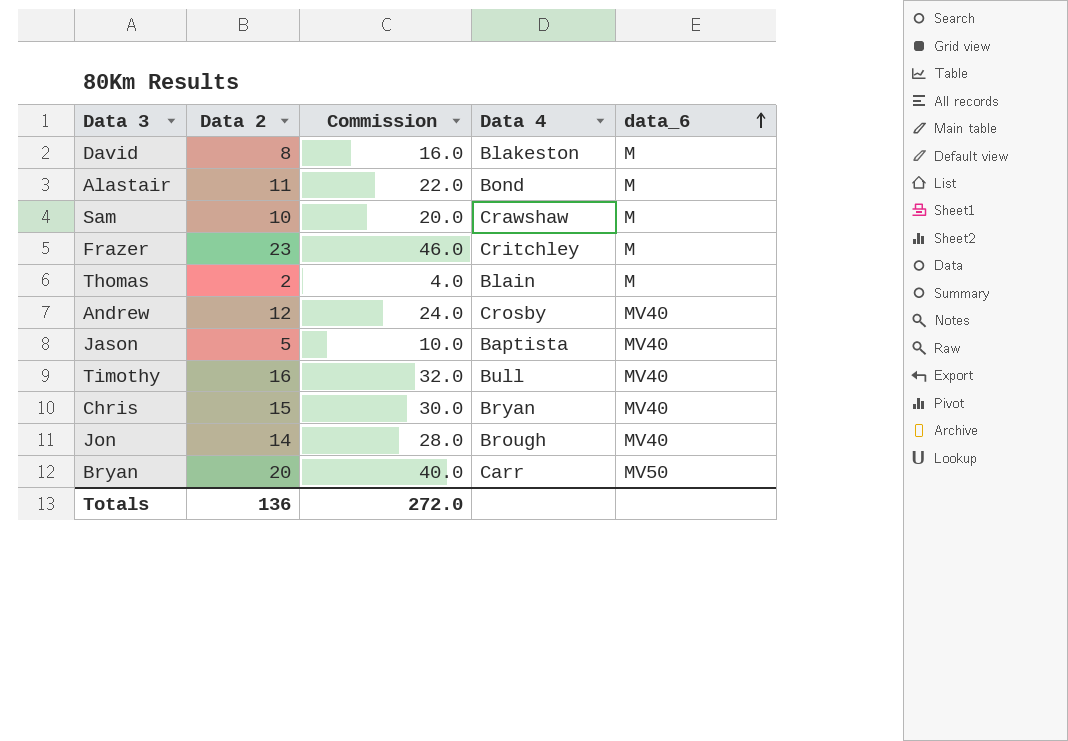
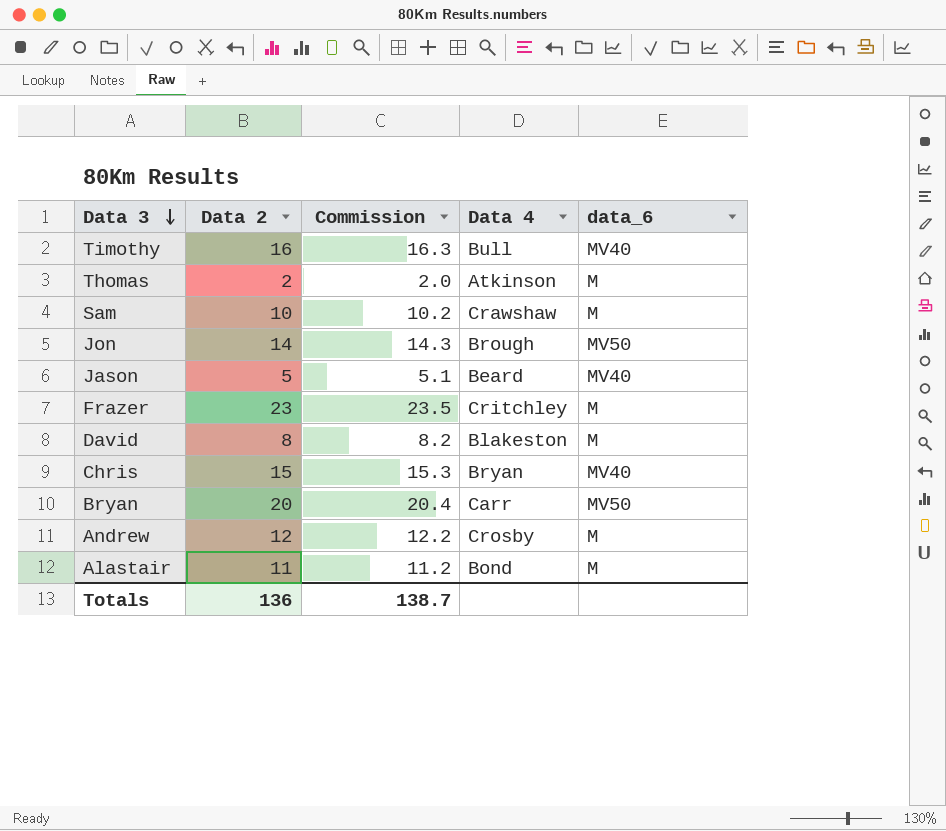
row order: data_6 ascending -> Data 3 descending
column Commission | formula: [Data 2] * 2 -> [Data 2] * 1.02
Thomas | Data 4: Blain -> Atkinson
Jon | data_6: MV40 -> MV50
Jason | Data 4: Baptista -> Beard
Andrew | data_6: MV40 -> M
Totals | Commission: 272.0 -> 138.7

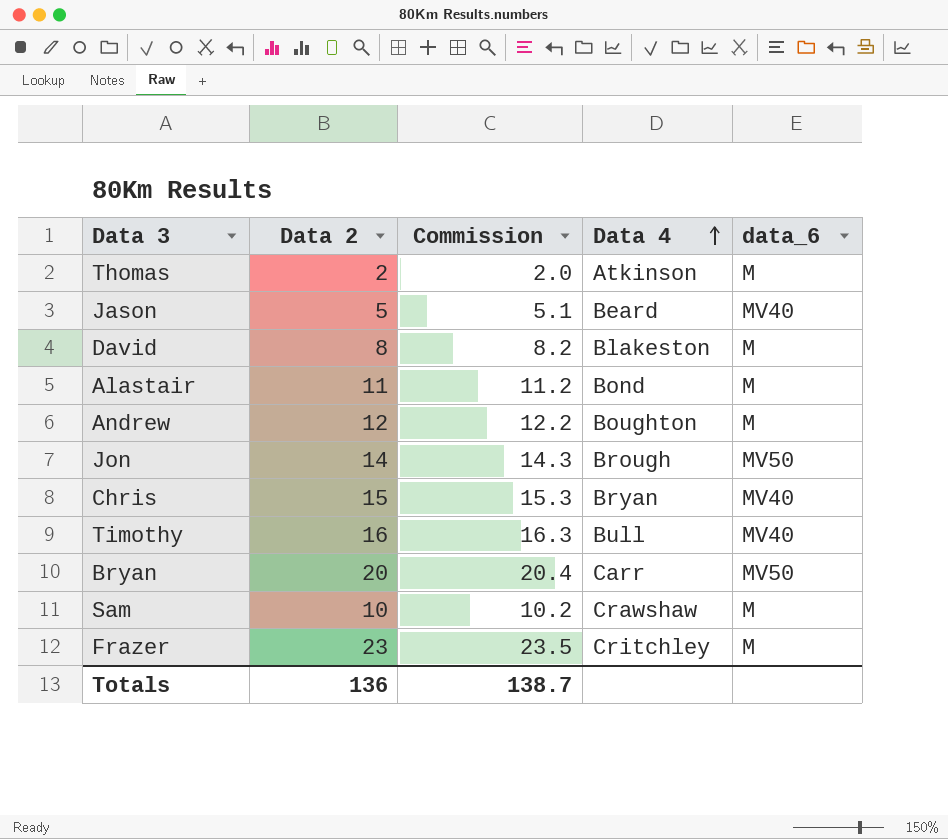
row order: Data 3 descending -> Data 4 ascending
Andrew | Data 4: Crosby -> Boughton

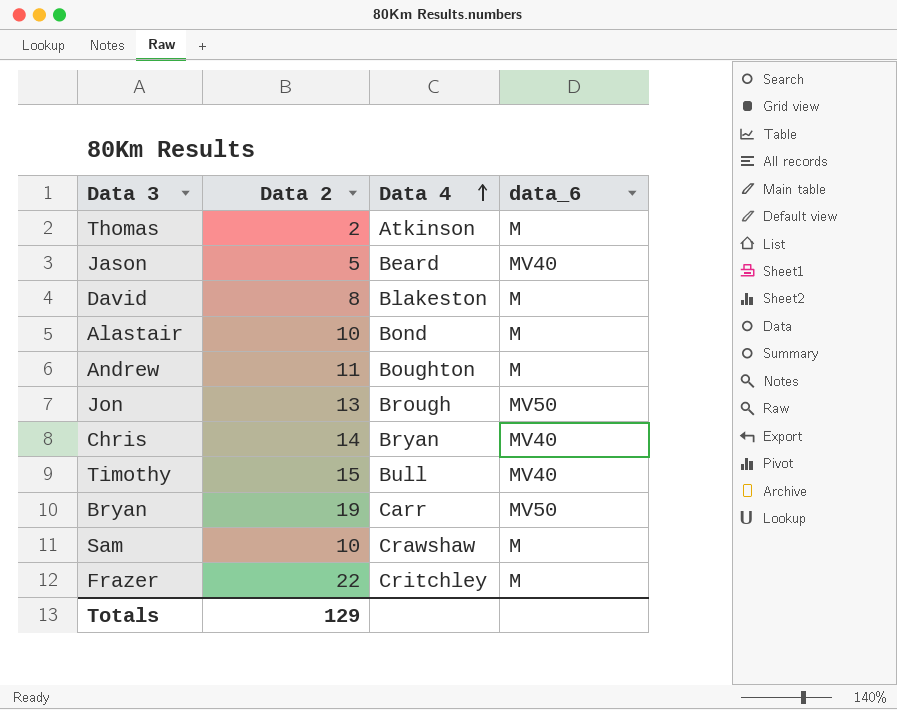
column Commission | formula: [Data 2] * 1.02 -> none
Alastair | Data 2: 11 -> 10
Andrew | Data 2: 12 -> 11
Jon | Data 2: 14 -> 13
Chris | Data 2: 15 -> 14
Timothy | Data 2: 16 -> 15
Bryan | Data 2: 20 -> 19
Frazer | Data 2: 23 -> 22
Totals | Data 2: 136 -> 129

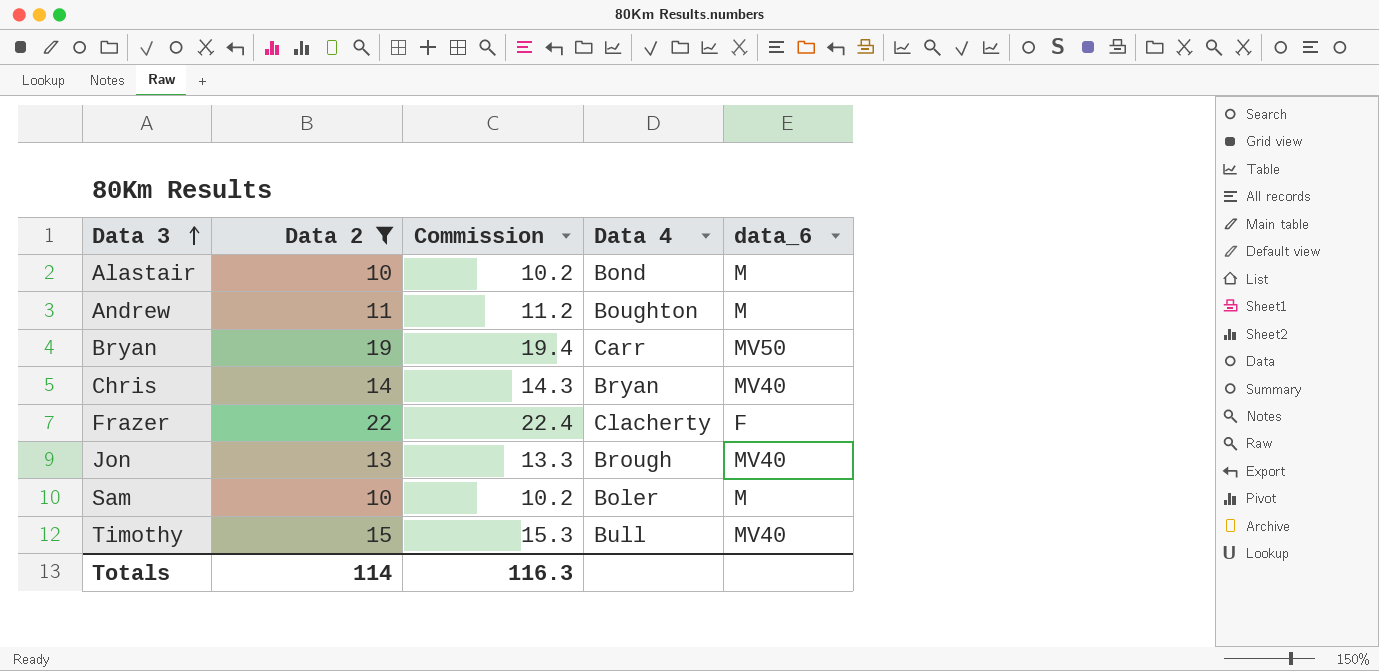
filter: none -> Data 2 >= 10
row order: Data 4 ascending -> Data 3 ascending
column Commission | formula: none -> [Data 2] * 1.02
Frazer | Data 4: Critchley -> Clacherty
Frazer | data_6: M -> F
Jon | data_6: MV50 -> MV40
Sam | Data 4: Crawshaw -> Boler
Totals | Data 2: 129 -> 114

